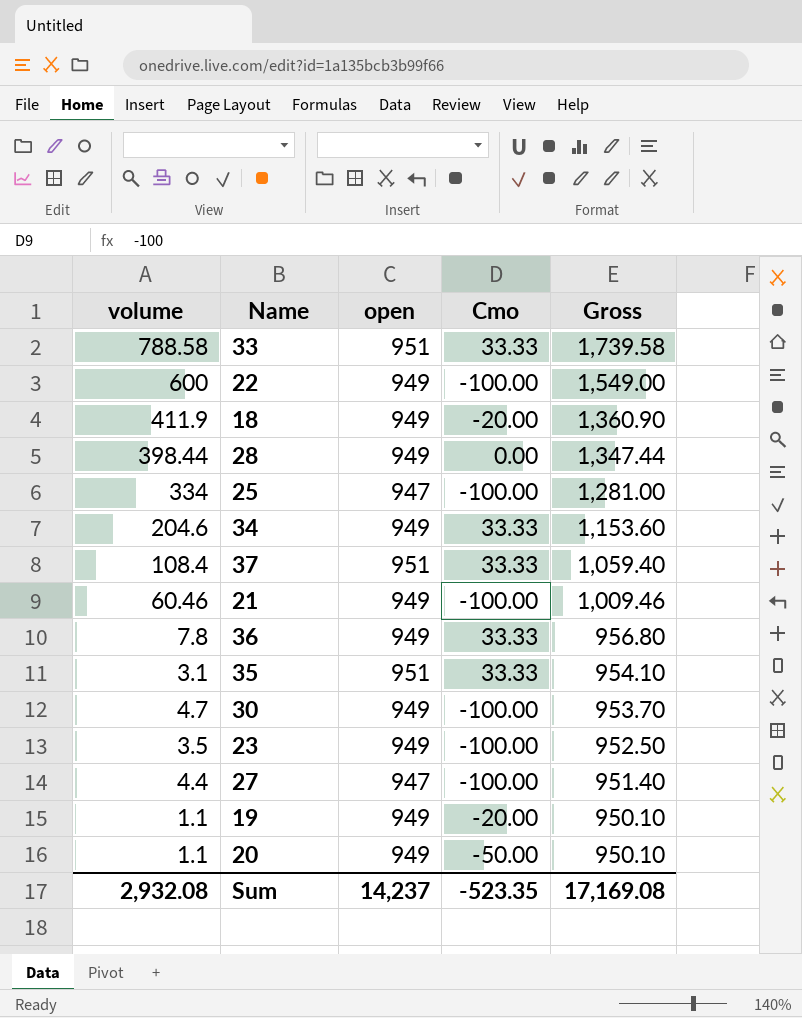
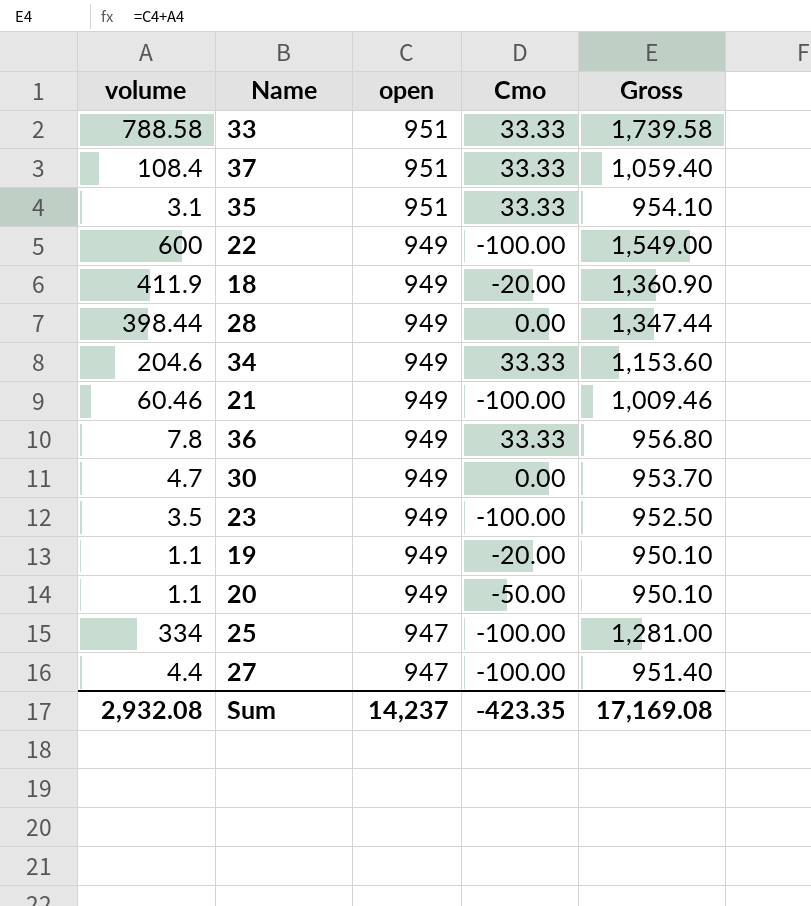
row order: Gross descending -> open descending
30 | Cmo: -100.00 -> 0.00
Sum | Cmo: -523.35 -> -423.35

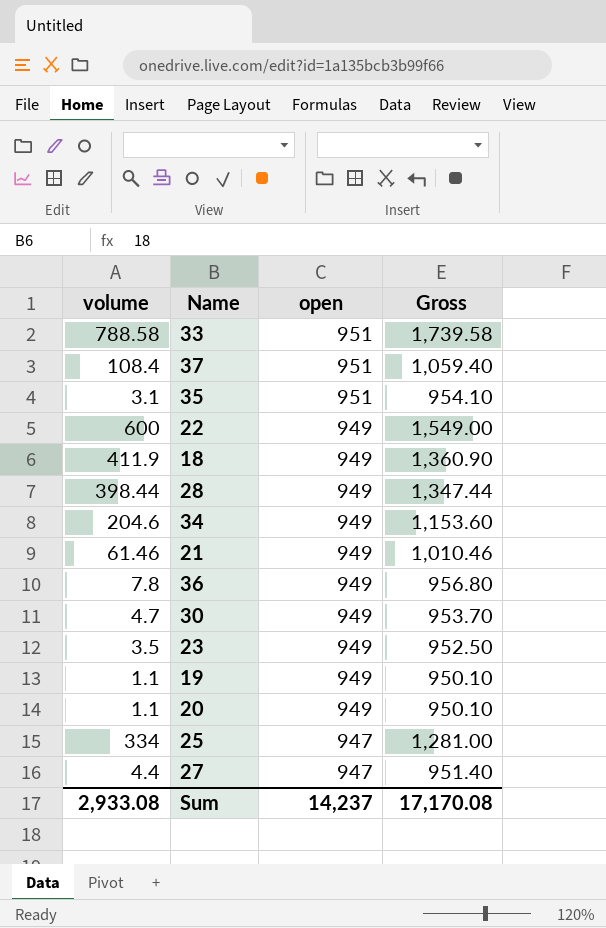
column Cmo | position: 4 -> none
21 | volume: 60.46 -> 61.46
21 | Gross: 1,009.46 -> 1,010.46
Sum | volume: 2,932.08 -> 2,933.08
Sum | Gross: 17,169.08 -> 17,170.08

